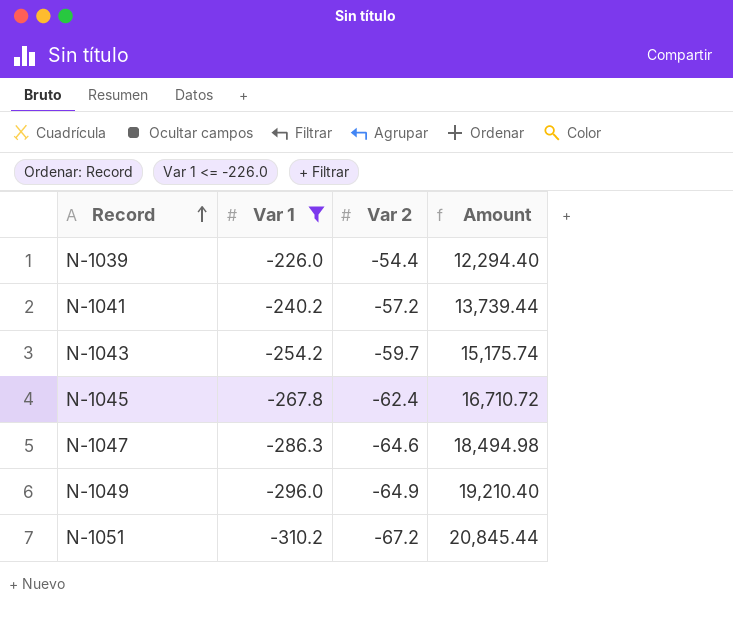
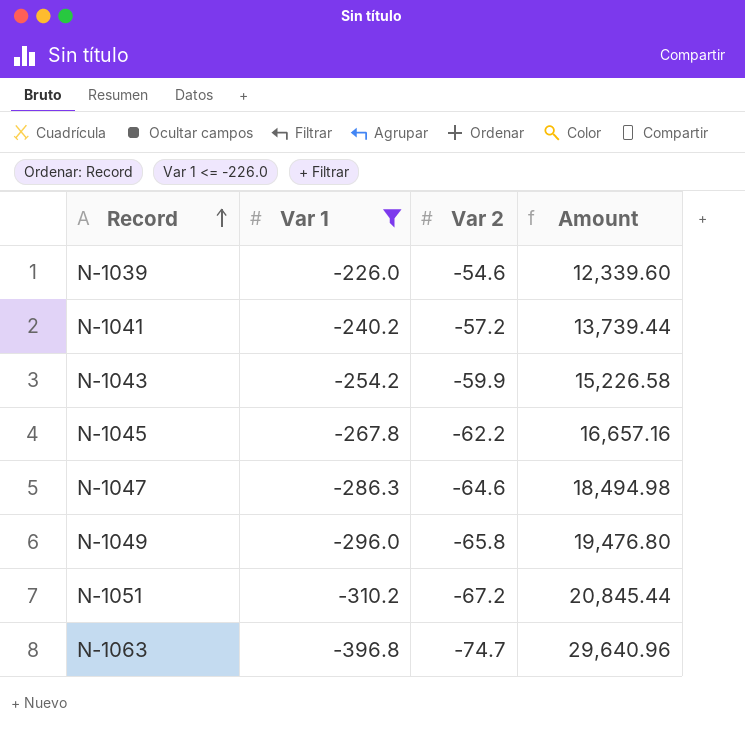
N-1039 | Var 2: -54.4 -> -54.6
N-1039 | Amount: 12,294.40 -> 12,339.60
N-1043 | Var 2: -59.7 -> -59.9
N-1043 | Amount: 15,175.74 -> 15,226.58
N-1045 | Var 2: -62.4 -> -62.2
N-1045 | Amount: 16,710.72 -> 16,657.16
N-1049 | Var 2: -64.9 -> -65.8
N-1049 | Amount: 19,210.40 -> 19,476.80
row N-1063: none -> -396.8 | -74.7 | 29,640.96

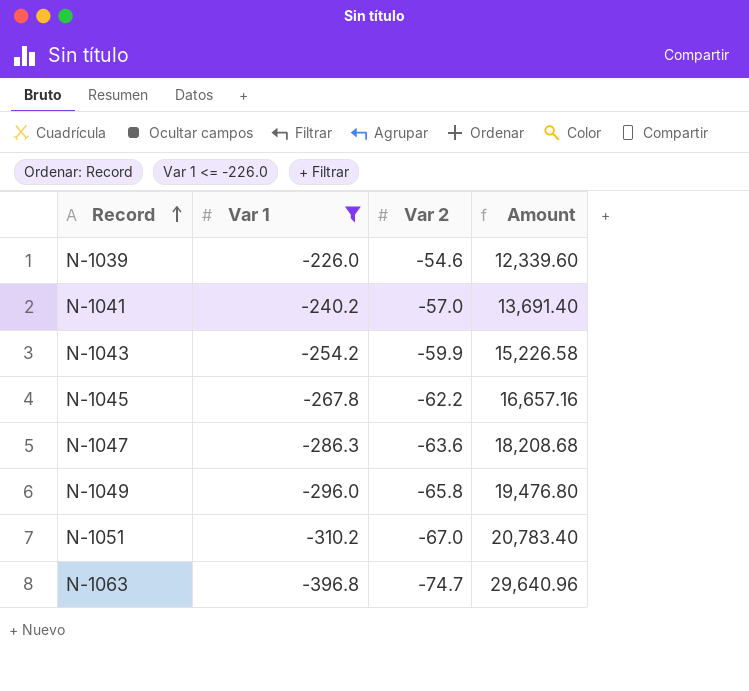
N-1041 | Var 2: -57.2 -> -57.0
N-1041 | Amount: 13,739.44 -> 13,691.40
N-1047 | Var 2: -64.6 -> -63.6
N-1047 | Amount: 18,494.98 -> 18,208.68
N-1051 | Var 2: -67.2 -> -67.0
N-1051 | Amount: 20,845.44 -> 20,783.40

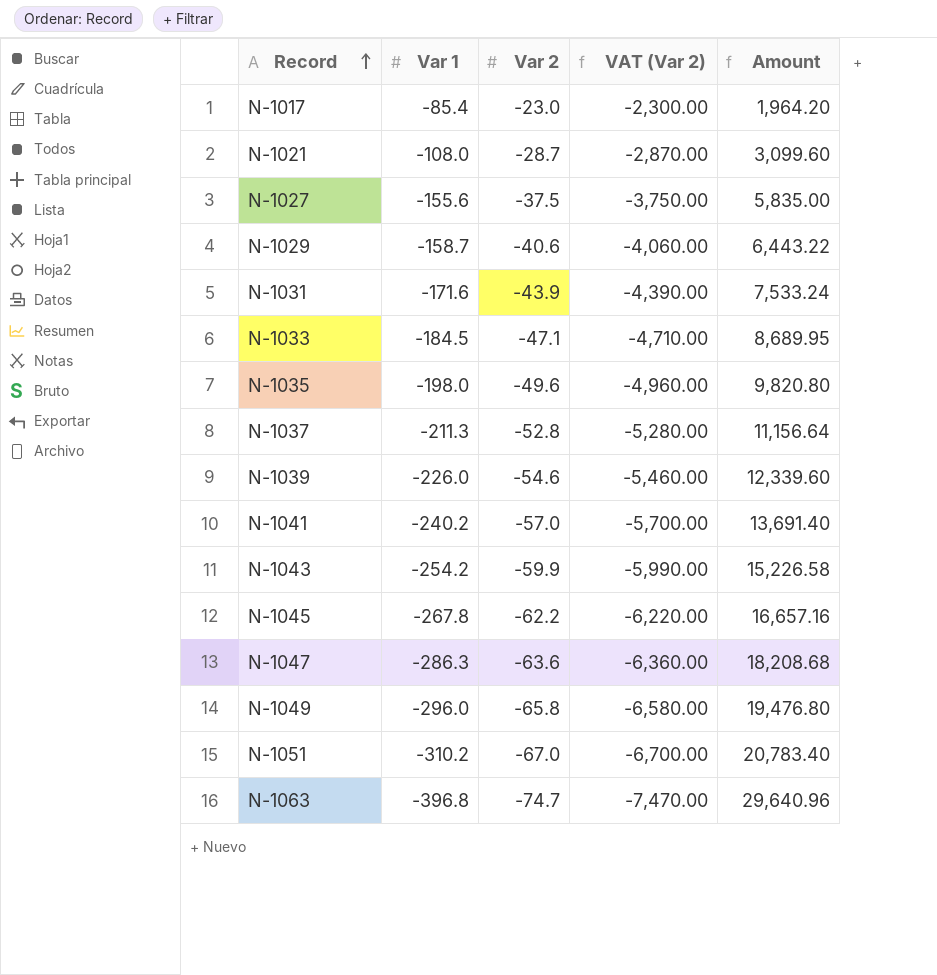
filter: Var 1 <= -226.0 -> none
column VAT (Var 2) | formula: none -> [Var 2] * 100

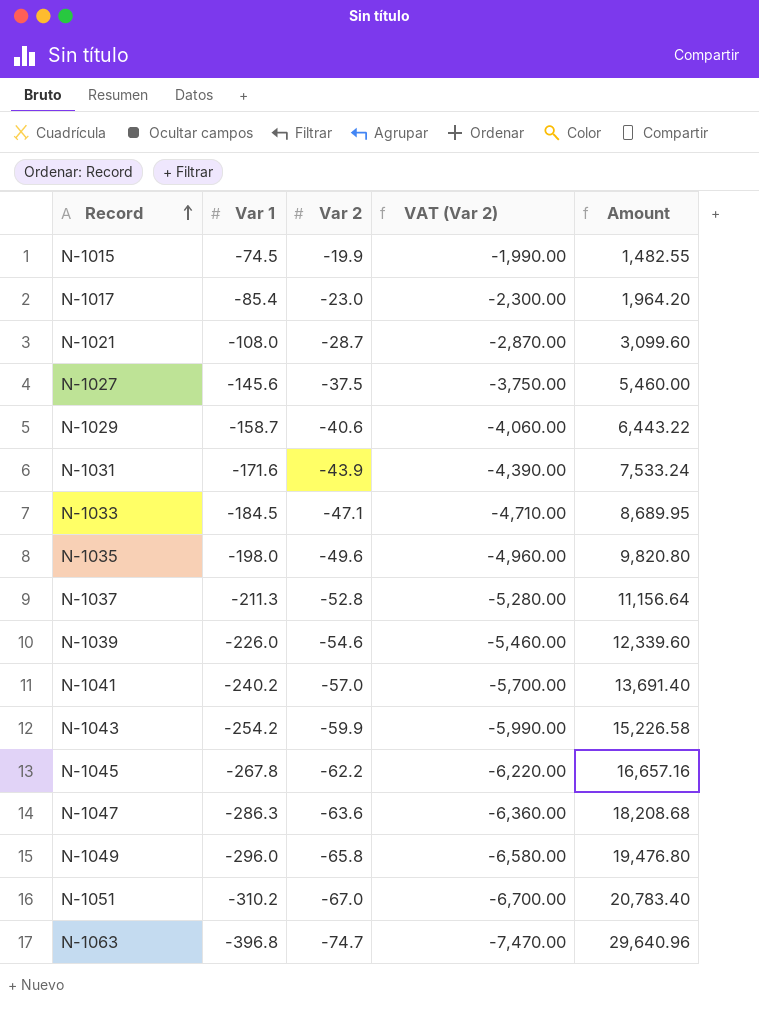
row N-1015: none -> -74.5 | -19.9 | -1,990.00 | 1,482.55
N-1027 | Var 1: -155.6 -> -145.6
N-1027 | Amount: 5,835.00 -> 5,460.00

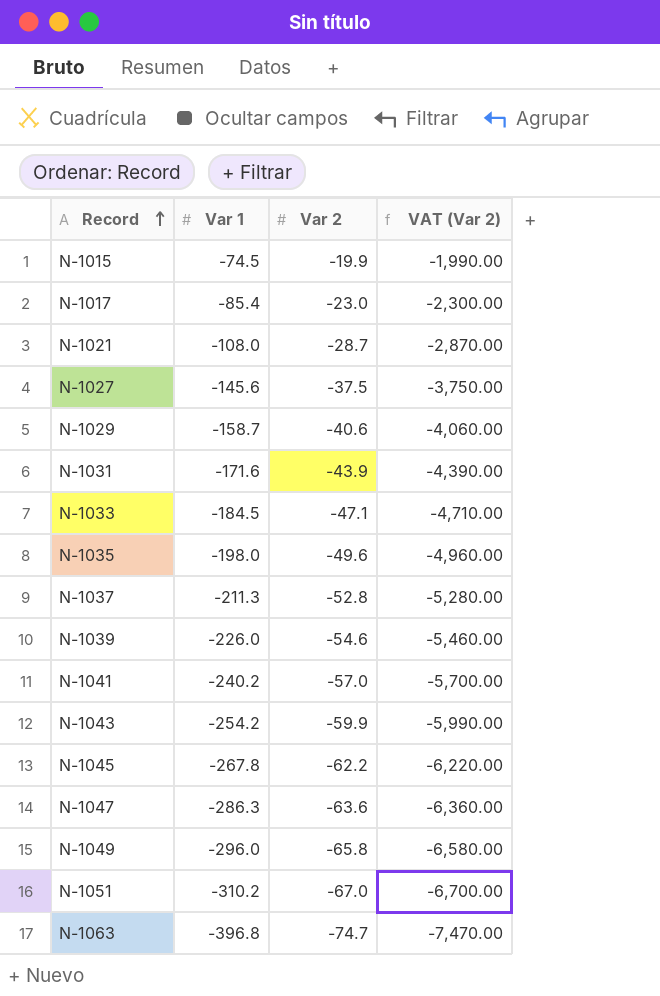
column Amount | formula: [Var 1] * [Var 2] -> none

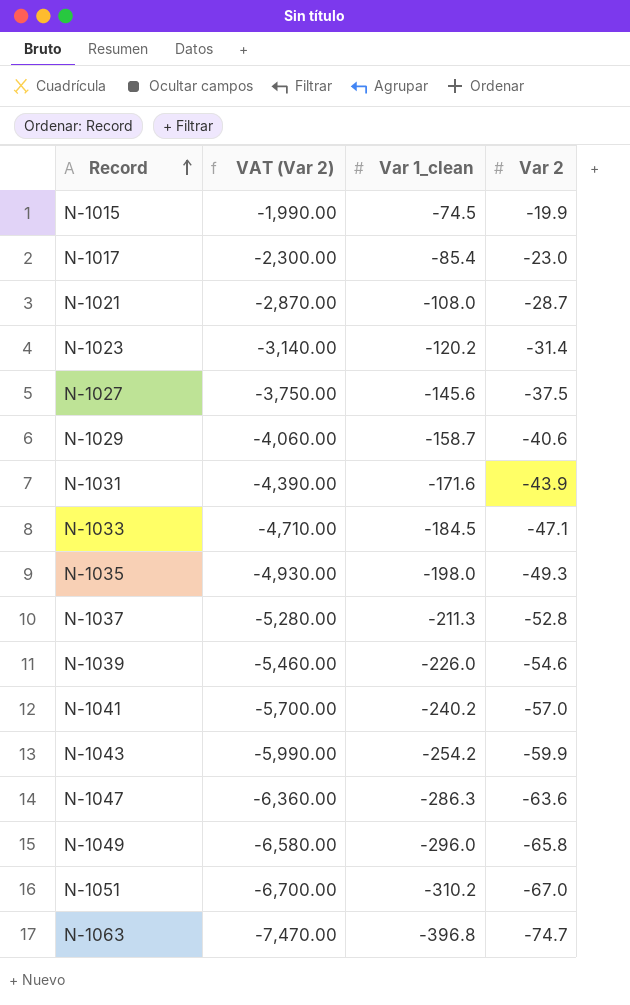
column VAT (Var 2) | position: 4 -> 2
column name: Var 1 -> Var 1_clean
row N-1045: -267.8 | -62.2 | -6,220.00 -> none
row N-1023: none -> -3,140.00 | -120.2 | -31.4
N-1035 | VAT (Var 2): -4,960.00 -> -4,930.00
N-1035 | Var 2: -49.6 -> -49.3

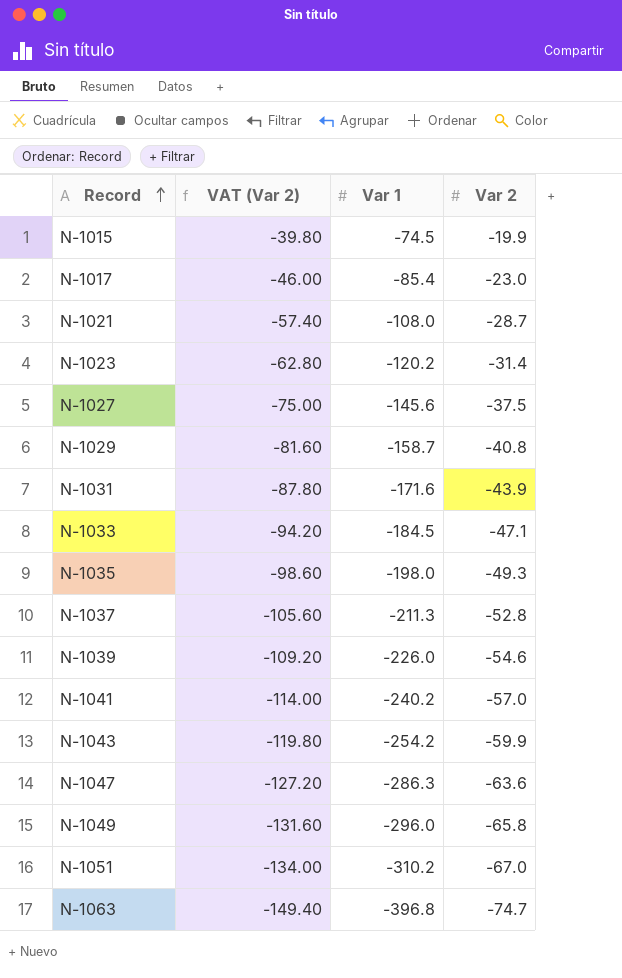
column VAT (Var 2) | formula: [Var 2] * 100 -> [Var 2] * 2
column name: Var 1_clean -> Var 1
N-1029 | Var 2: -40.6 -> -40.8

